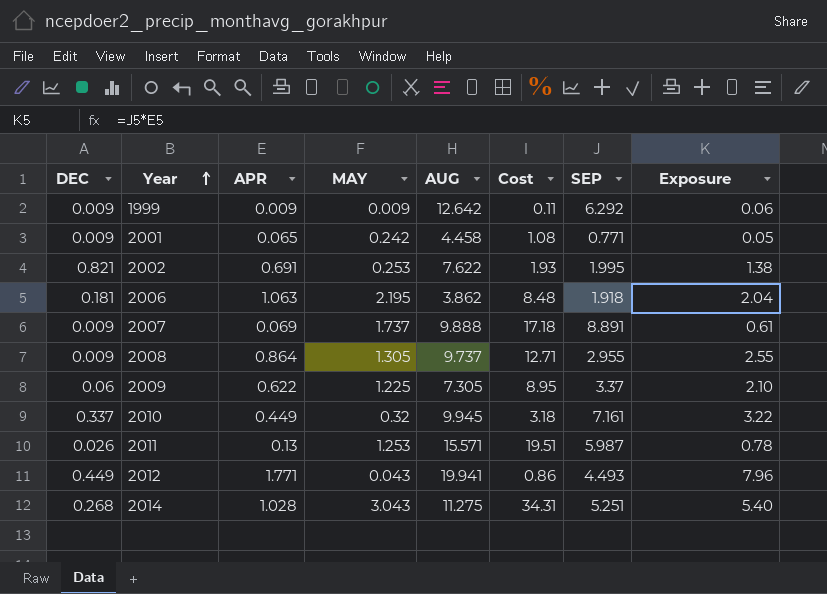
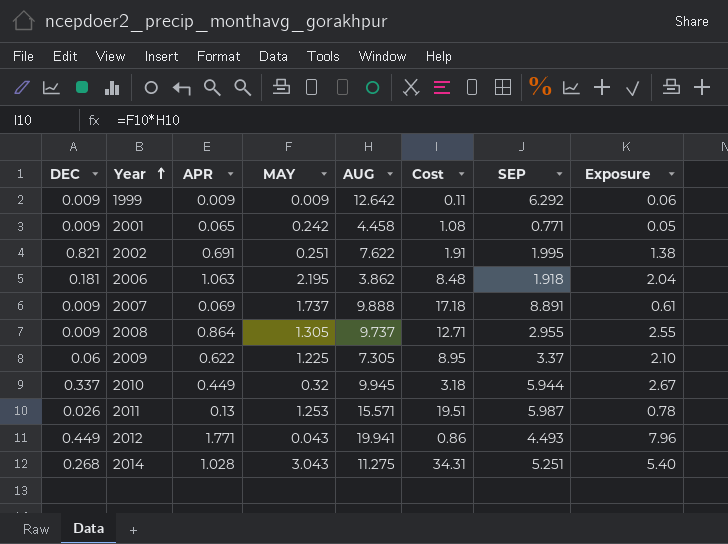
2002 | MAY: 0.253 -> 0.251
2002 | Cost: 1.93 -> 1.91
2010 | SEP: 7.161 -> 5.944
2010 | Exposure: 3.22 -> 2.67

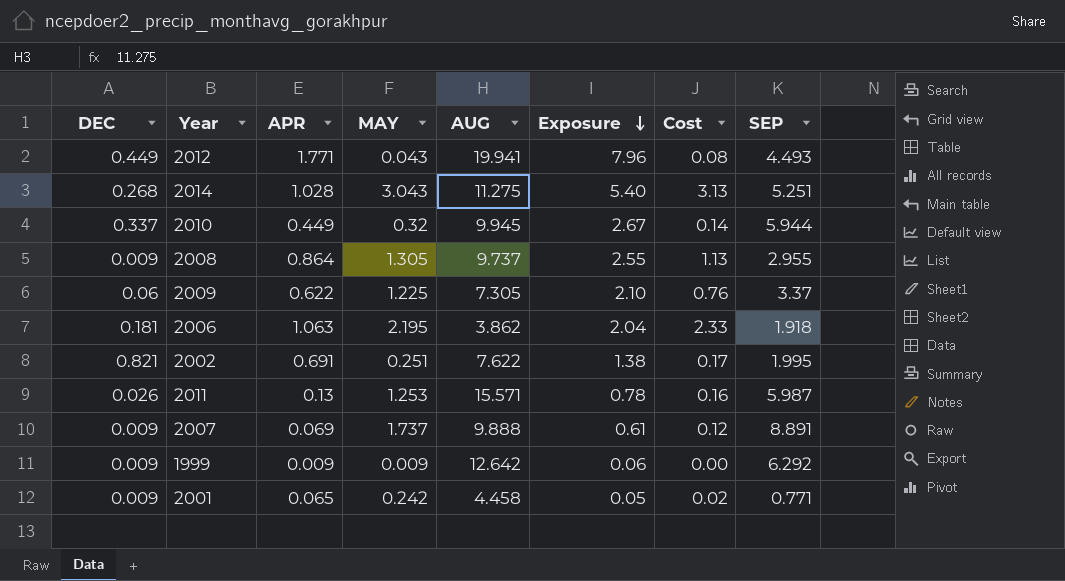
row order: Year ascending -> Exposure descending
column Exposure | position: 8 -> 6
column Cost | formula: [MAY] * [AUG] -> [APR] * [MAY]

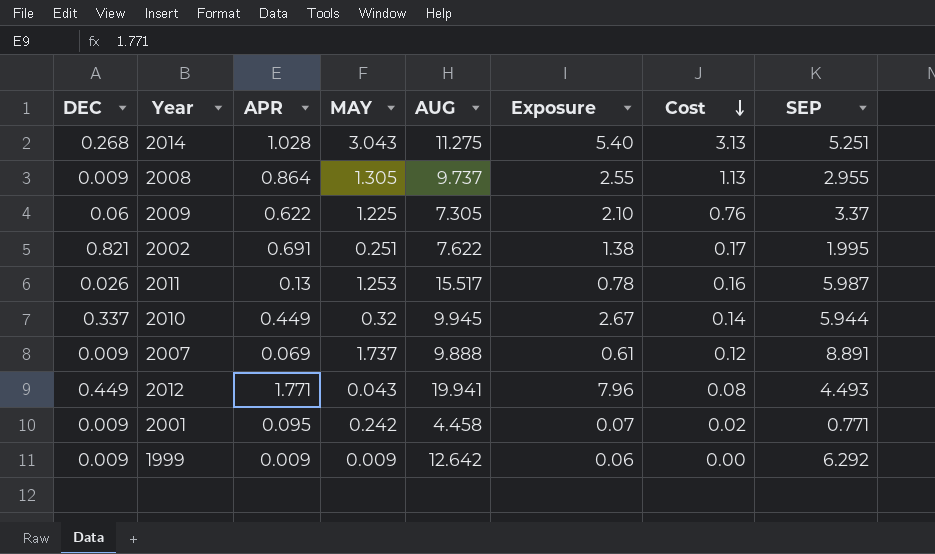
row order: Exposure descending -> Cost descending
row 2006: 0.181 | 1.063 | 2.195 | 3.862 | 2.04 | 2.33 | 1.918 -> none
2011 | AUG: 15.571 -> 15.517
2001 | APR: 0.065 -> 0.095
2001 | Exposure: 0.05 -> 0.07

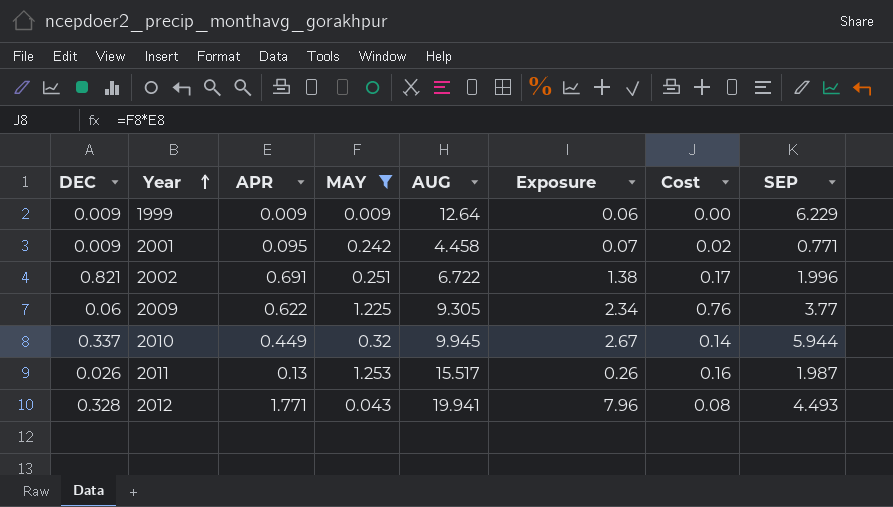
filter: none -> MAY <= 1.253
row order: Cost descending -> Year ascending
1999 | AUG: 12.642 -> 12.64
1999 | SEP: 6.292 -> 6.229
2002 | AUG: 7.622 -> 6.722
2002 | SEP: 1.995 -> 1.996
2009 | AUG: 7.305 -> 9.305
2009 | Exposure: 2.10 -> 2.34
2009 | SEP: 3.37 -> 3.77
2011 | Exposure: 0.78 -> 0.26
2011 | SEP: 5.987 -> 1.987
2012 | DEC: 0.449 -> 0.328

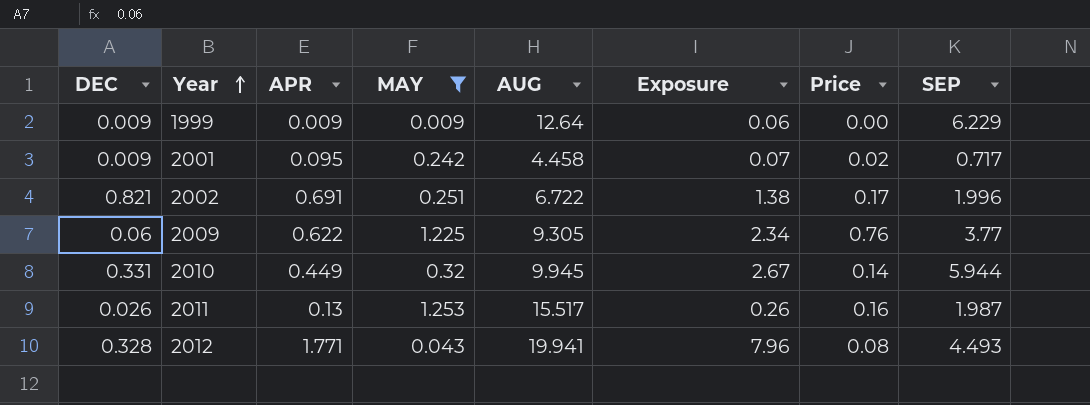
column name: Cost -> Price
2001 | SEP: 0.771 -> 0.717
2010 | DEC: 0.337 -> 0.331

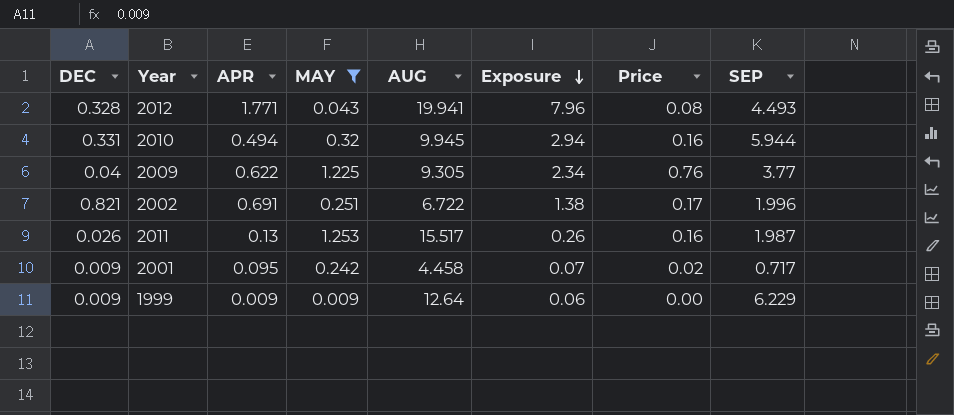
row order: Year ascending -> Exposure descending
2010 | APR: 0.449 -> 0.494
2010 | Exposure: 2.67 -> 2.94
2010 | Price: 0.14 -> 0.16
2009 | DEC: 0.06 -> 0.04

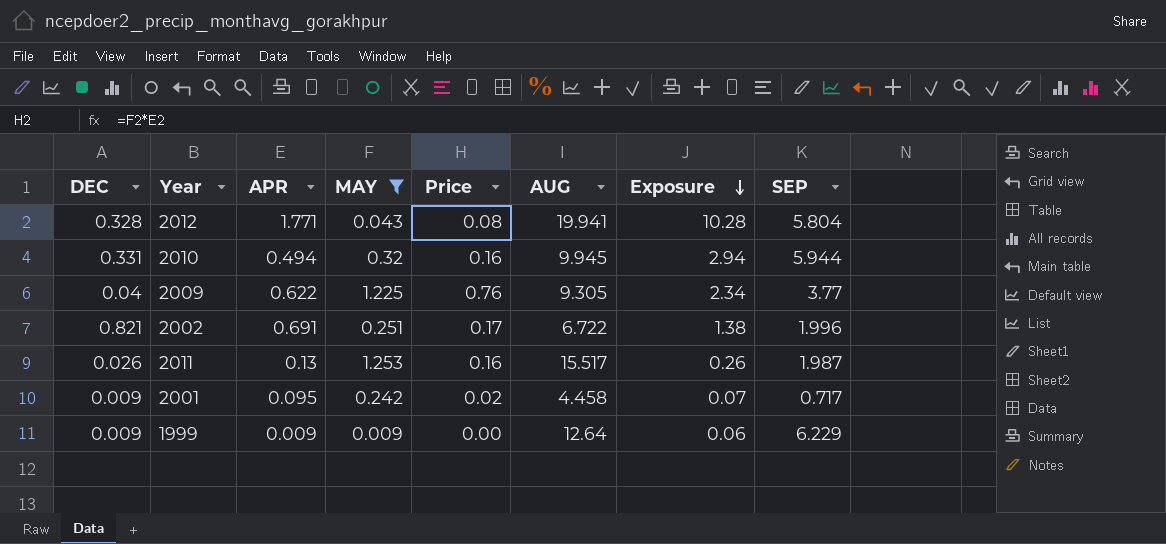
column Price | position: 7 -> 5
2012 | Exposure: 7.96 -> 10.28
2012 | SEP: 4.493 -> 5.804

